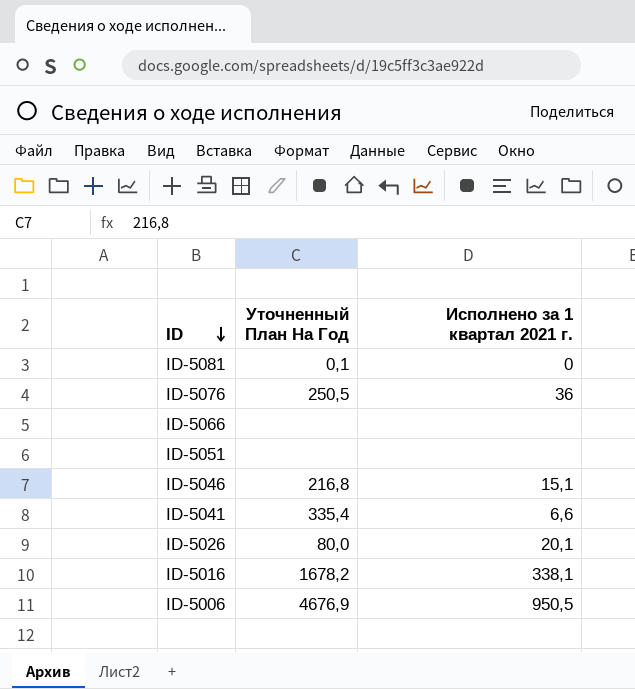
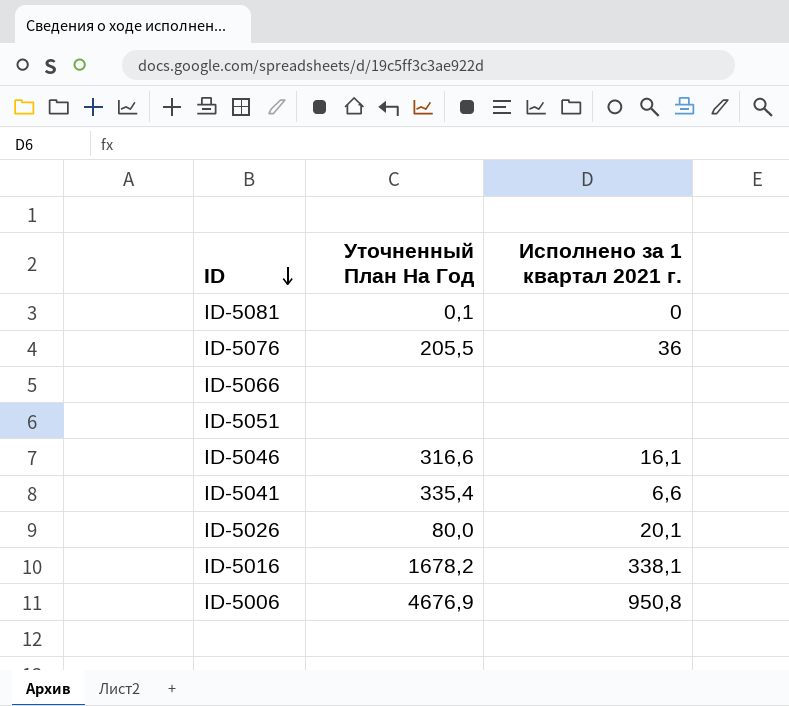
ID-5076 | Уточненный План На Год: 250,5 -> 205,5
ID-5046 | Уточненный План На Год: 216,8 -> 316,6
ID-5046 | Исполнено за 1 квартал 2021 г.: 15,1 -> 16,1
ID-5006 | Исполнено за 1 квартал 2021 г.: 950,5 -> 950,8

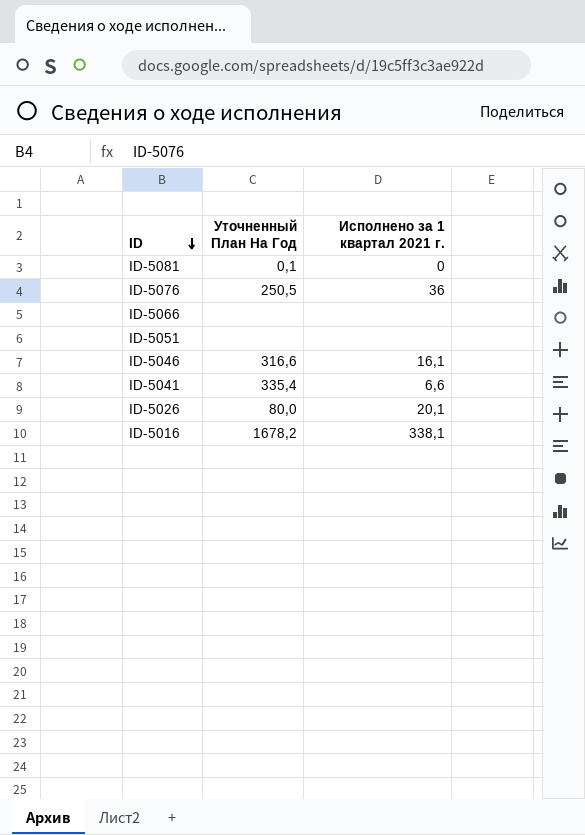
row ID-5006: 4676,9 | 950,8 -> none
ID-5076 | Уточненный План На Год: 205,5 -> 250,5

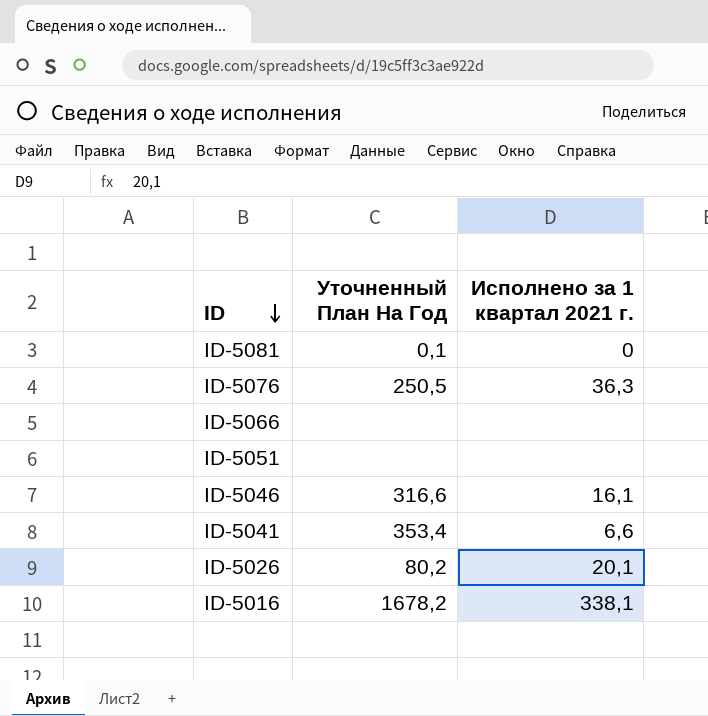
ID-5076 | Исполнено за 1 квартал 2021 г.: 36 -> 36,3
ID-5041 | Уточненный План На Год: 335,4 -> 353,4
ID-5026 | Уточненный План На Год: 80,0 -> 80,2

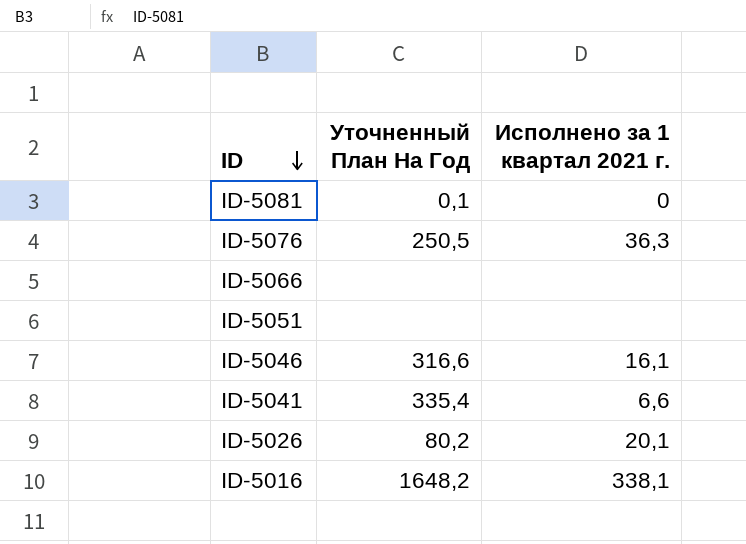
ID-5041 | Уточненный План На Год: 353,4 -> 335,4
ID-5016 | Уточненный План На Год: 1678,2 -> 1648,2

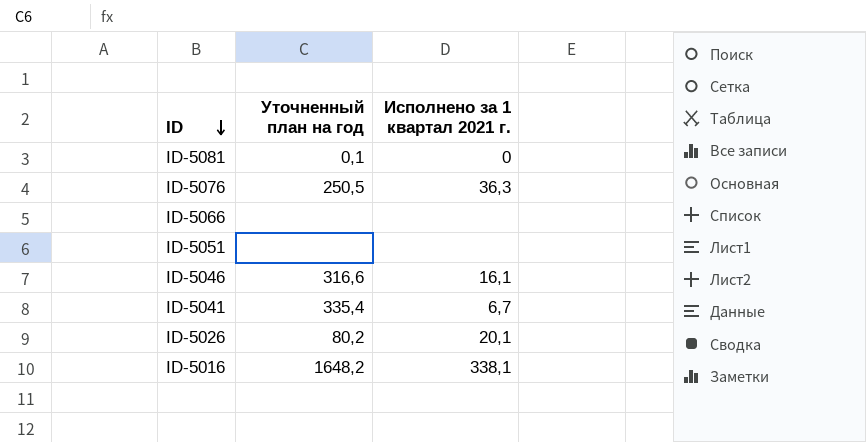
column name: Уточненный План На Год -> Уточненный план на год
ID-5041 | Исполнено за 1 квартал 2021 г.: 6,6 -> 6,7

